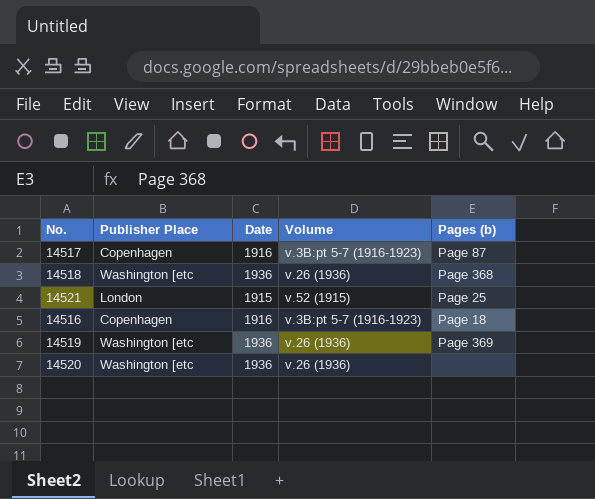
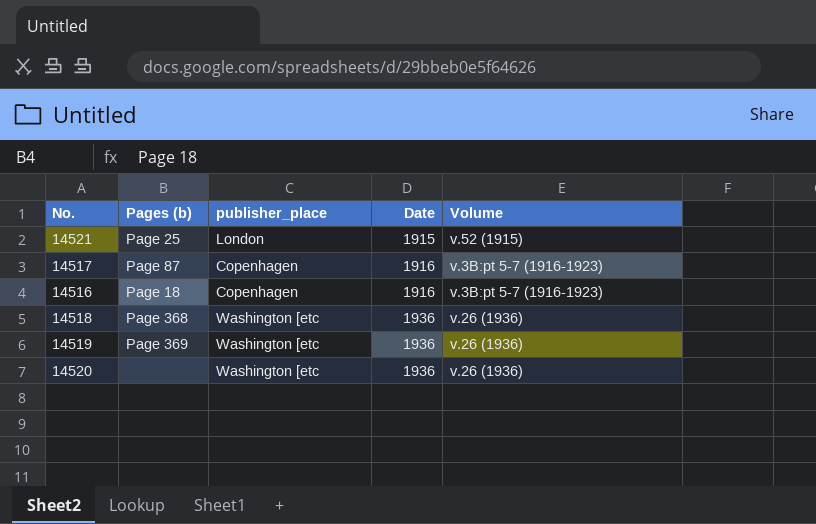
row order: none -> Date ascending
column Pages (b) | position: 5 -> 2
column name: Publisher Place -> publisher_place

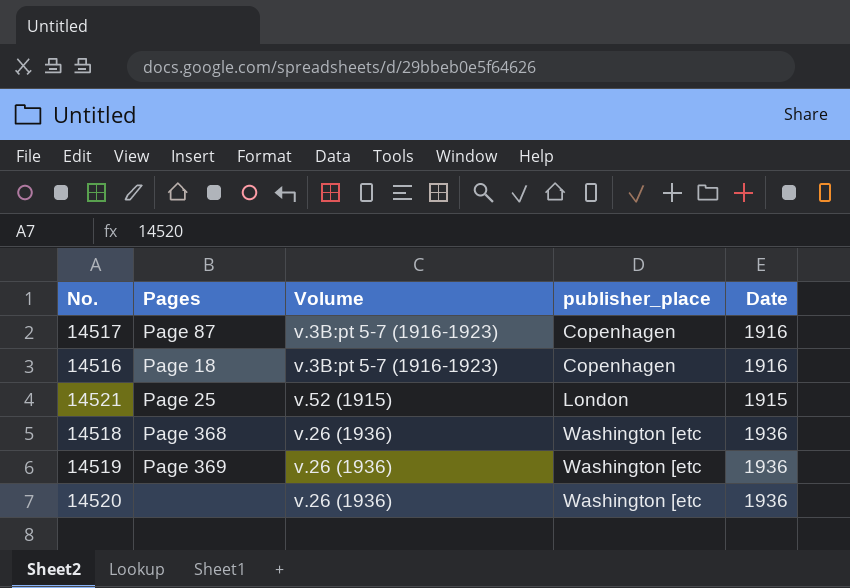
row order: Date ascending -> publisher_place ascending
column name: Pages (b) -> Pages
column Volume | position: 5 -> 3

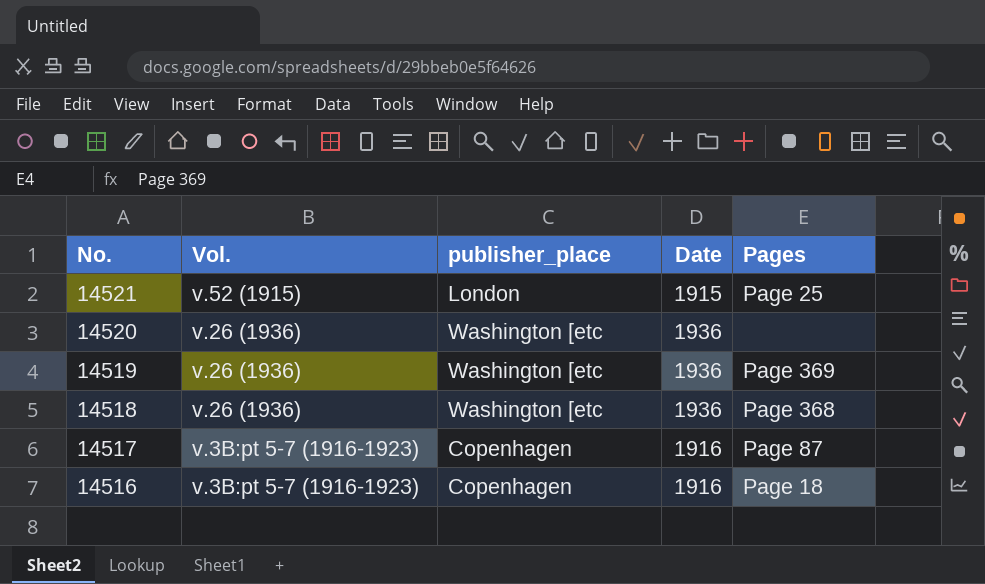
row order: publisher_place ascending -> No. descending
column name: Volume -> Vol.
column Pages | position: 2 -> 5

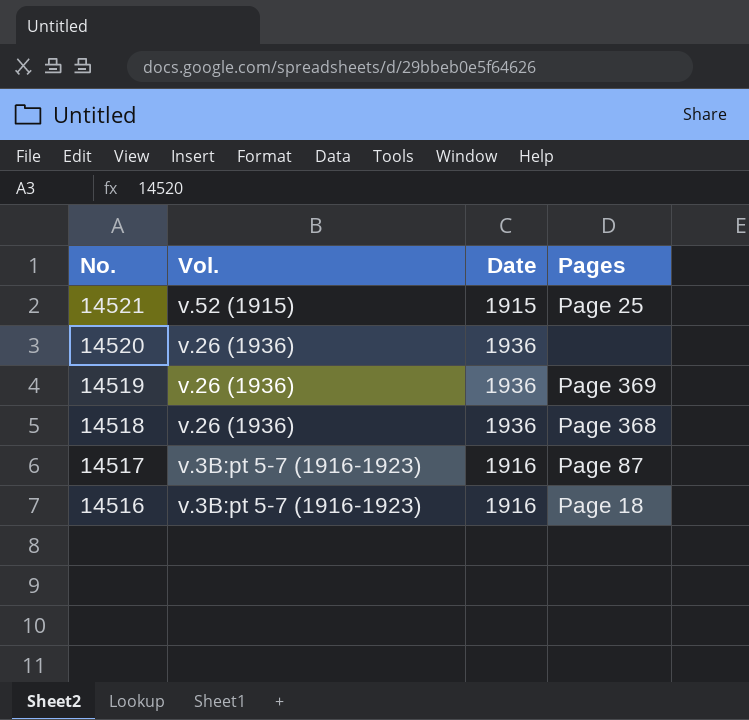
column publisher_place | position: 3 -> none

